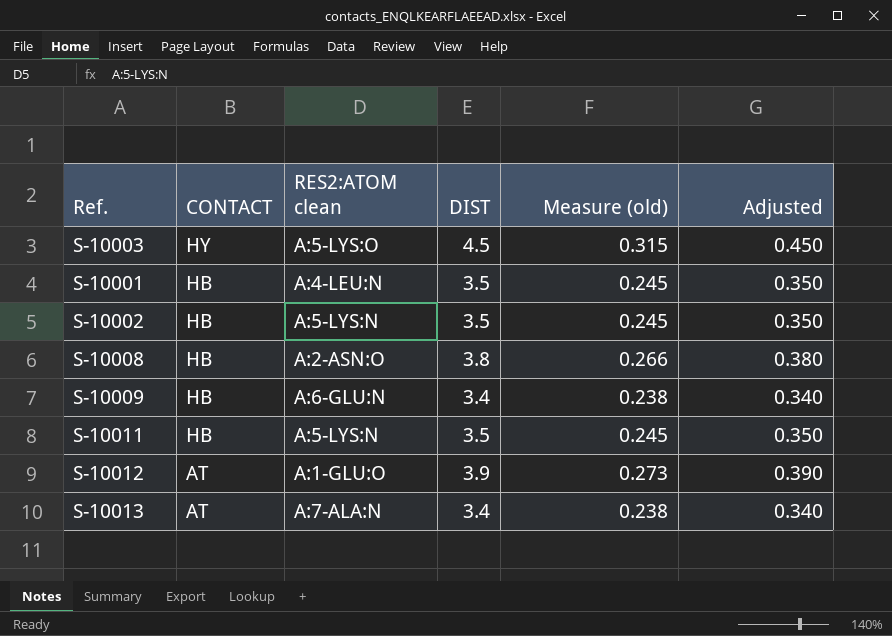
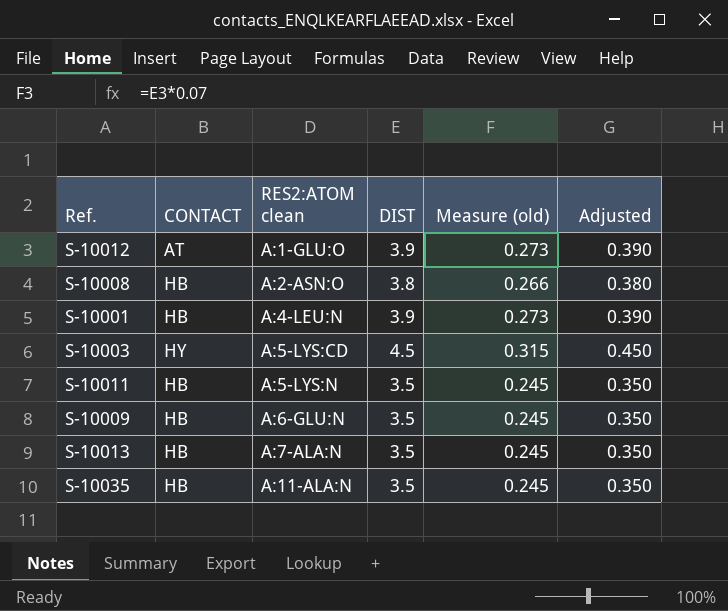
row order: CONTACT descending -> RES2:ATOM clean ascending
row S-10002: HB | A:5-LYS:N | 3.5 | 0.245 | 0.350 -> none
S-10001 | DIST: 3.5 -> 3.9
S-10001 | Measure (old): 0.245 -> 0.273
S-10001 | Adjusted: 0.350 -> 0.390
S-10003 | RES2:ATOM clean: A:5-LYS:O -> A:5-LYS:CD
S-10009 | DIST: 3.4 -> 3.5
S-10009 | Measure (old): 0.238 -> 0.245
S-10009 | Adjusted: 0.340 -> 0.350
S-10013 | CONTACT: AT -> HB
S-10013 | DIST: 3.4 -> 3.5
S-10013 | Measure (old): 0.238 -> 0.245
S-10013 | Adjusted: 0.340 -> 0.350
row S-10035: none -> HB | A:11-ALA:N | 3.5 | 0.245 | 0.350

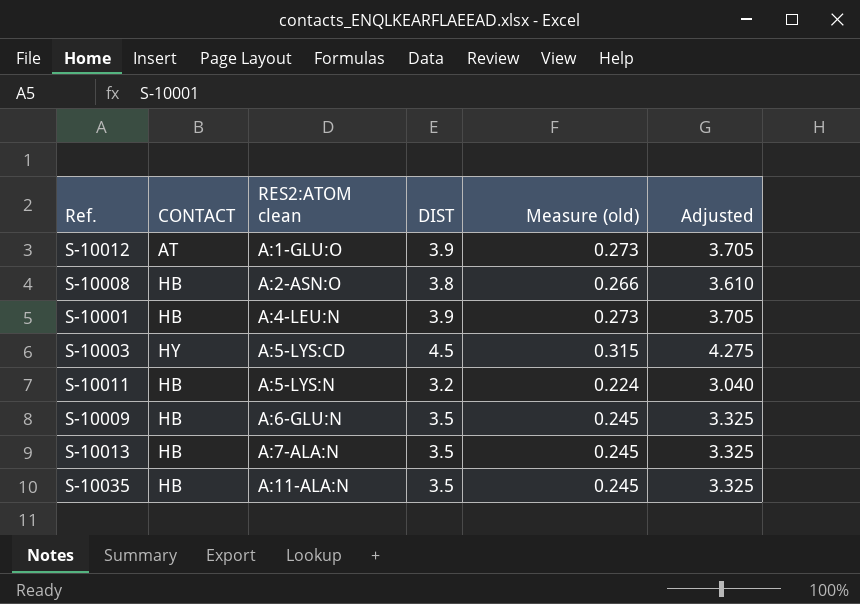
column Adjusted | formula: [DIST] * 0.1 -> [DIST] * 0.95
S-10011 | DIST: 3.5 -> 3.2
S-10011 | Measure (old): 0.245 -> 0.224

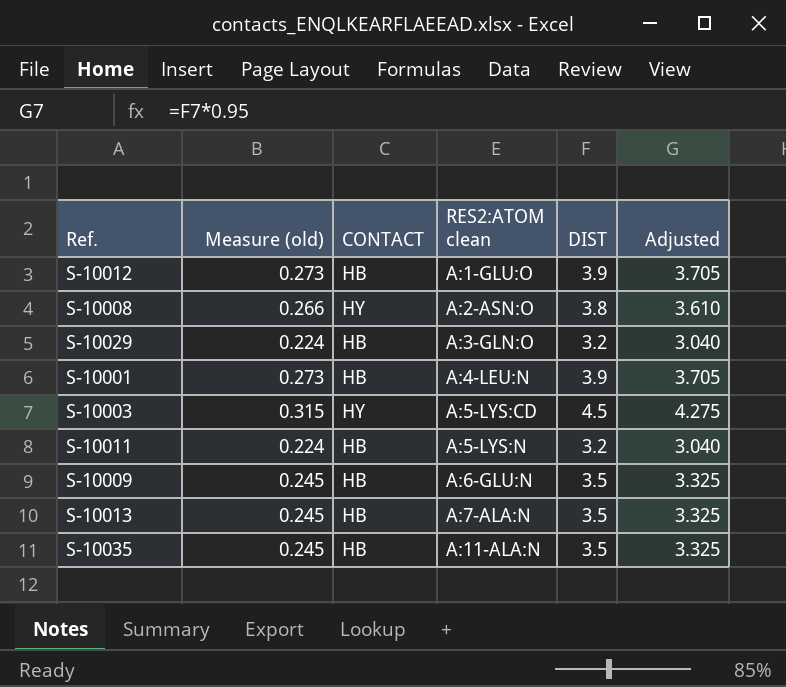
column Measure (old) | position: 5 -> 2
S-10012 | CONTACT: AT -> HB
S-10008 | CONTACT: HB -> HY
row S-10029: none -> 0.224 | HB | A:3-GLN:O | 3.2 | 3.040

